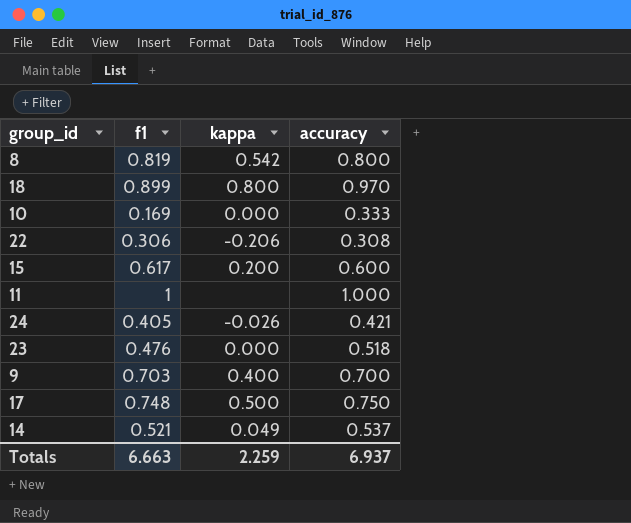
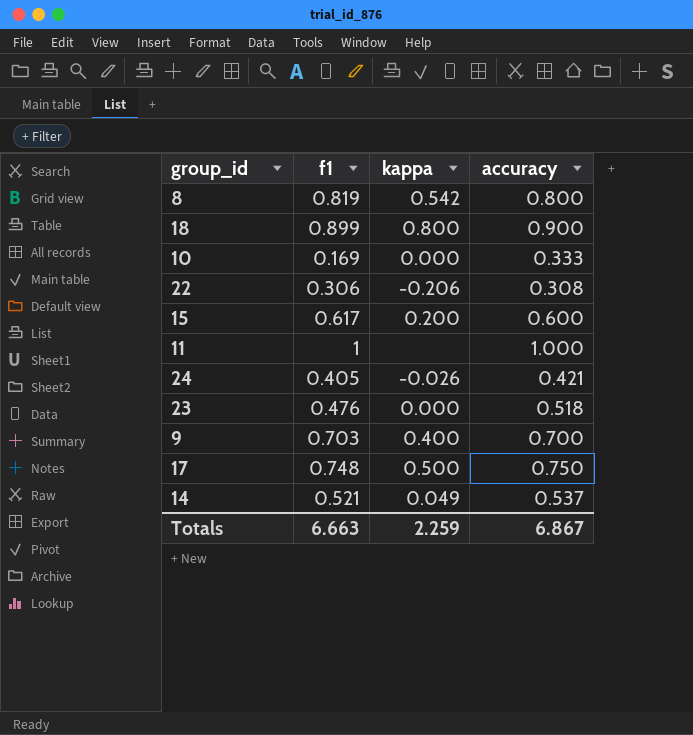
18 | accuracy: 0.970 -> 0.900
Totals | accuracy: 6.937 -> 6.867

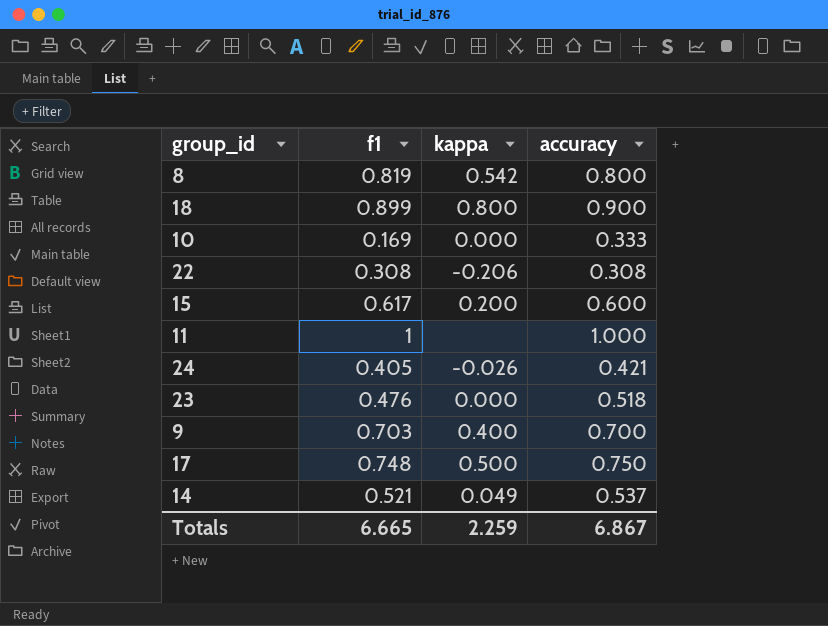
22 | f1: 0.306 -> 0.308
Totals | f1: 6.663 -> 6.665

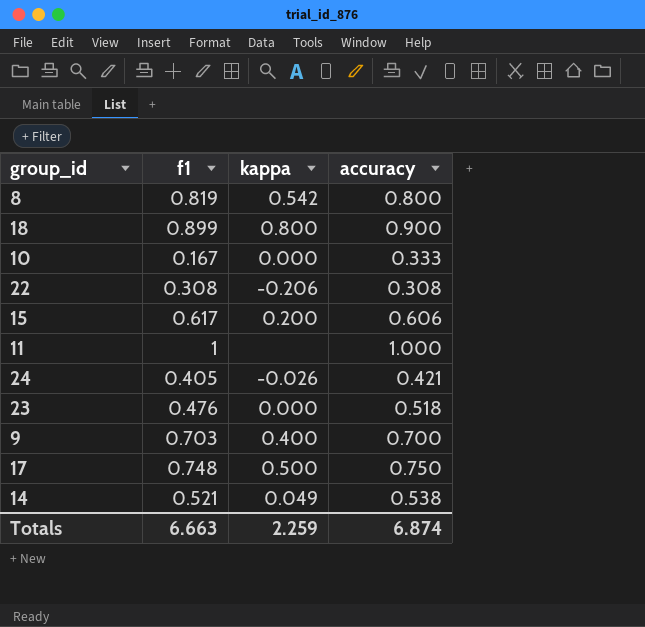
10 | f1: 0.169 -> 0.167
15 | accuracy: 0.600 -> 0.606
14 | accuracy: 0.537 -> 0.538
Totals | f1: 6.665 -> 6.663
Totals | accuracy: 6.867 -> 6.874

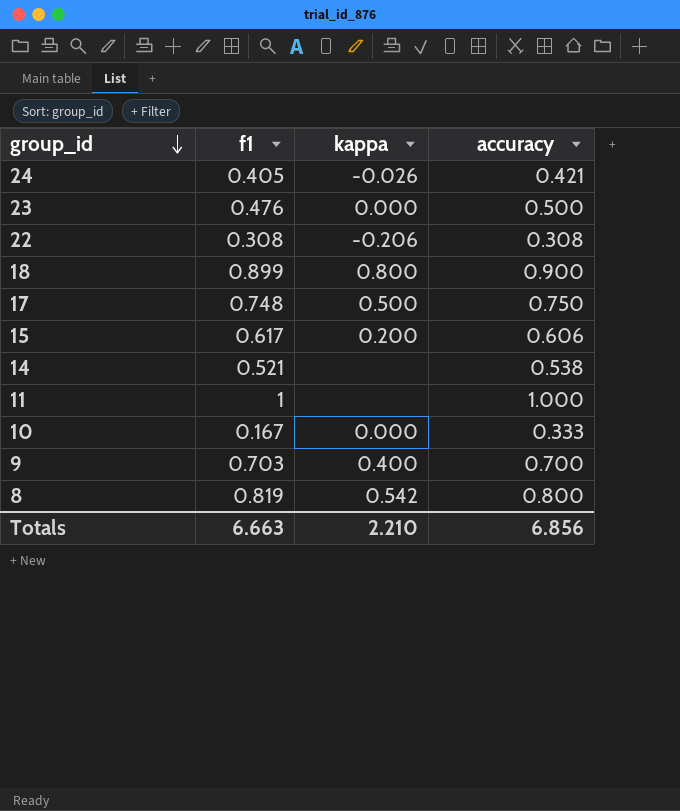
row order: none -> group_id descending
23 | accuracy: 0.518 -> 0.500
14 | kappa: 0.049 -> none
Totals | kappa: 2.259 -> 2.210
Totals | accuracy: 6.874 -> 6.856

